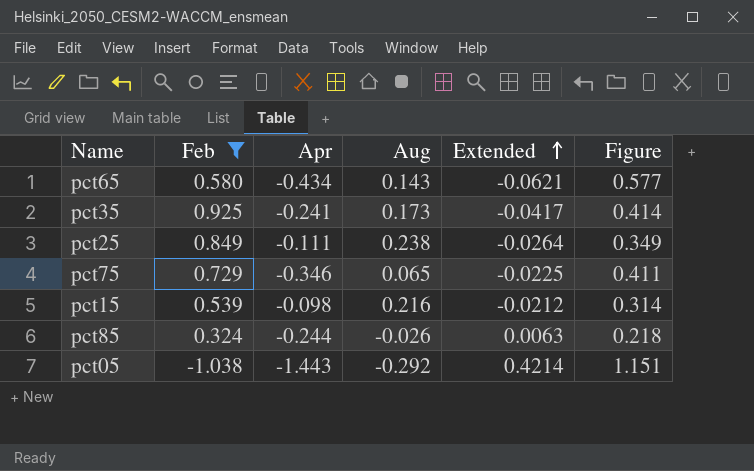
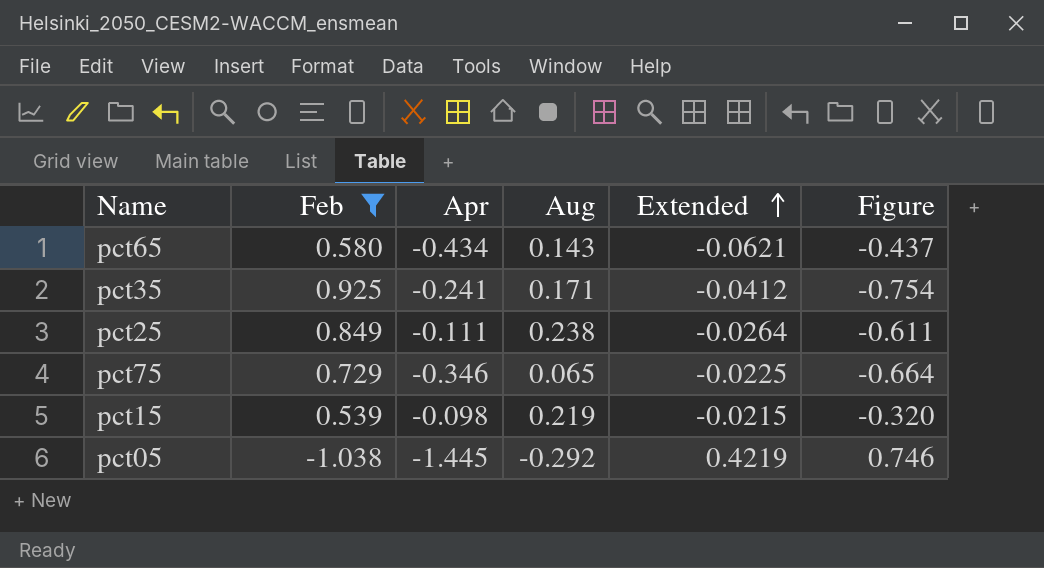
column Figure | formula: [Aug] - [Apr] -> [Aug] - [Feb]
row pct85: 0.324 | -0.244 | -0.026 | 0.0063 | 0.218 -> none
pct35 | Aug: 0.173 -> 0.171
pct35 | Extended: -0.0417 -> -0.0412
pct15 | Aug: 0.216 -> 0.219
pct15 | Extended: -0.0212 -> -0.0215
pct05 | Apr: -1.443 -> -1.445
pct05 | Extended: 0.4214 -> 0.4219

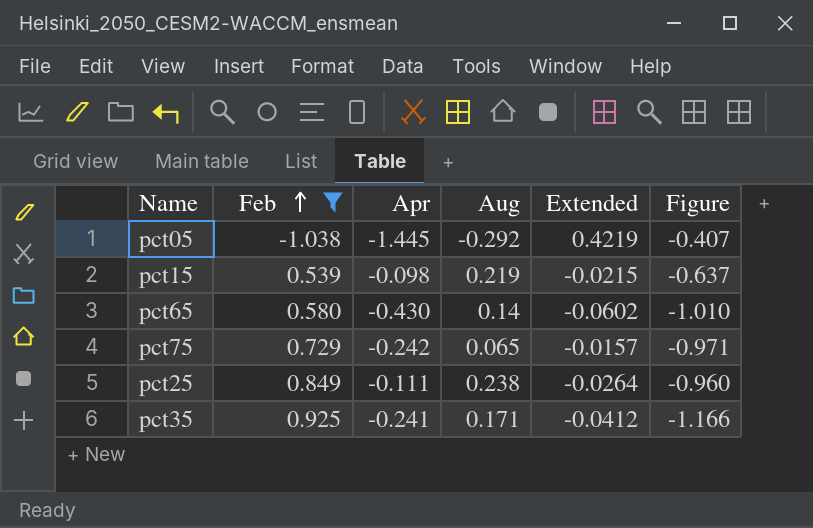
row order: Extended ascending -> Feb ascending
column Figure | formula: [Aug] - [Feb] -> [Apr] - [Feb]
pct65 | Apr: -0.434 -> -0.430
pct65 | Aug: 0.143 -> 0.14
pct65 | Extended: -0.0621 -> -0.0602
pct75 | Apr: -0.346 -> -0.242
pct75 | Extended: -0.0225 -> -0.0157

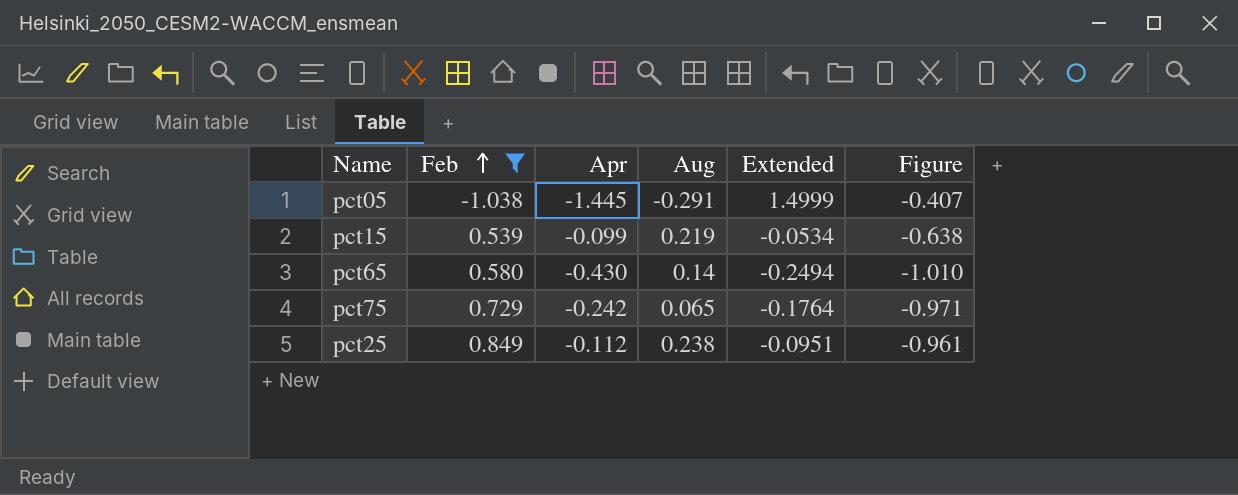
column Extended | formula: [Apr] * [Aug] -> [Feb] * [Apr]
row pct35: 0.925 | -0.241 | 0.171 | -0.0412 | -1.166 -> none
pct05 | Aug: -0.292 -> -0.291
pct15 | Apr: -0.098 -> -0.099
pct15 | Figure: -0.637 -> -0.638
pct25 | Apr: -0.111 -> -0.112
pct25 | Figure: -0.960 -> -0.961

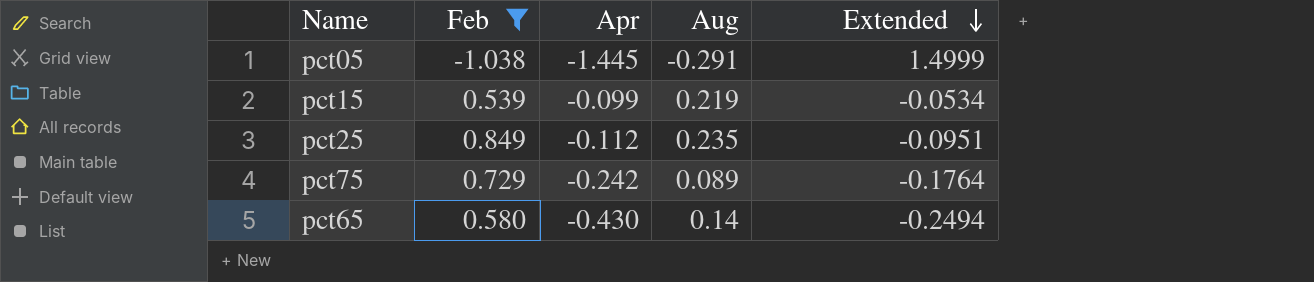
row order: Feb ascending -> Extended descending
column Figure | formula: [Apr] - [Feb] -> none
pct25 | Aug: 0.238 -> 0.235
pct75 | Aug: 0.065 -> 0.089

